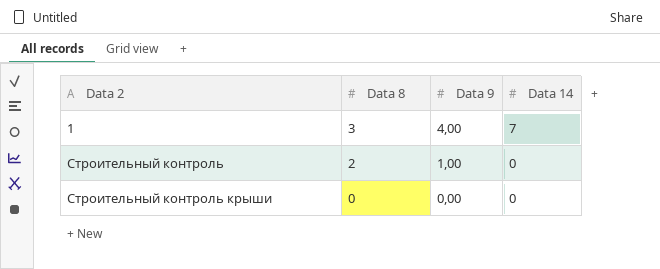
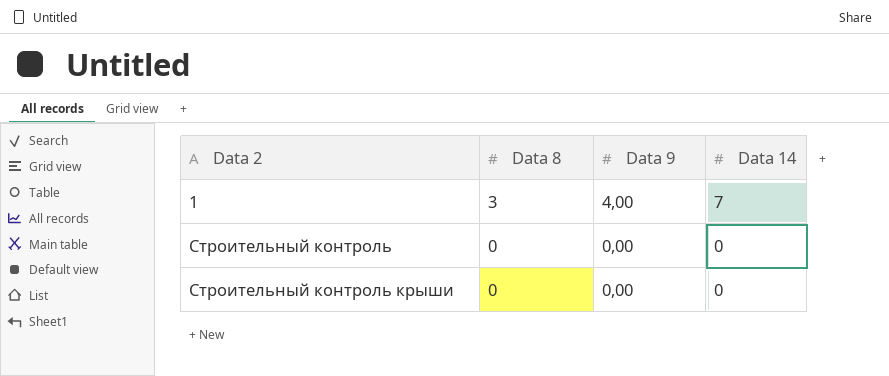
Строительный контроль | Data 8: 2 -> 0
Строительный контроль | Data 9: 1,00 -> 0,00

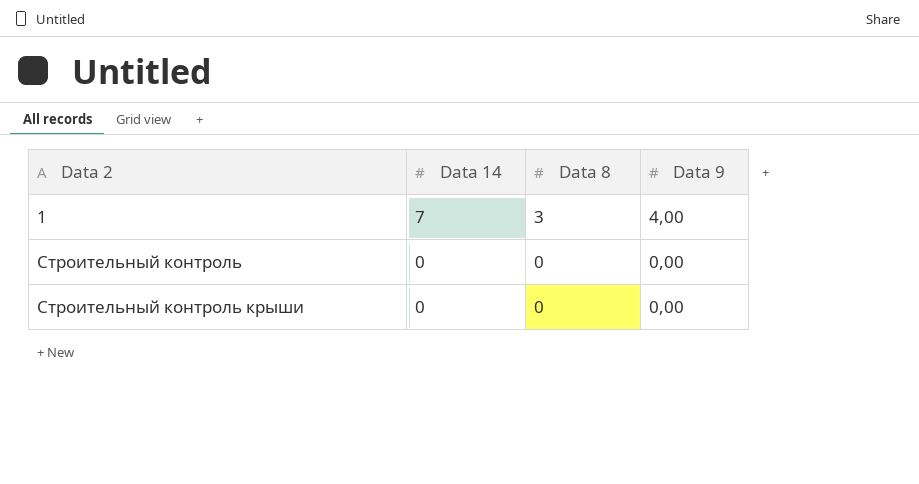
column Data 14 | position: 4 -> 2

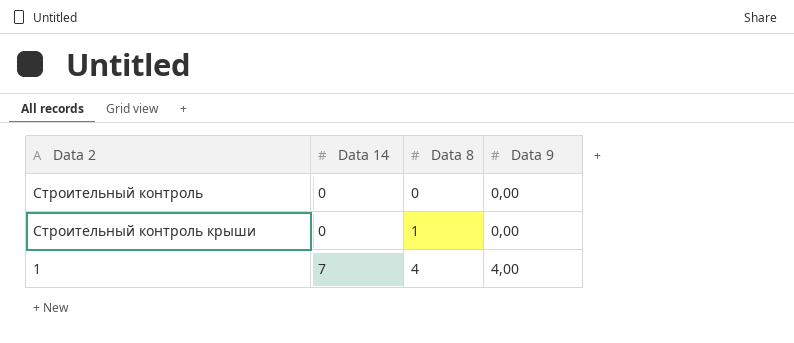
row order: Data 2 ascending -> Data 14 ascending
Строительный контроль крыши | Data 8: 0 -> 1
1 | Data 8: 3 -> 4

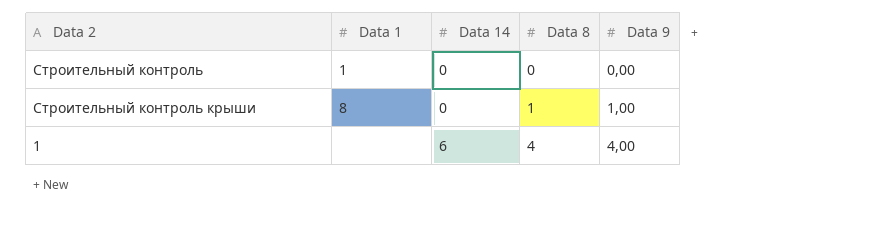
column Data 1 | position: none -> 2
Строительный контроль крыши | Data 9: 0,00 -> 1,00
1 | Data 14: 7 -> 6

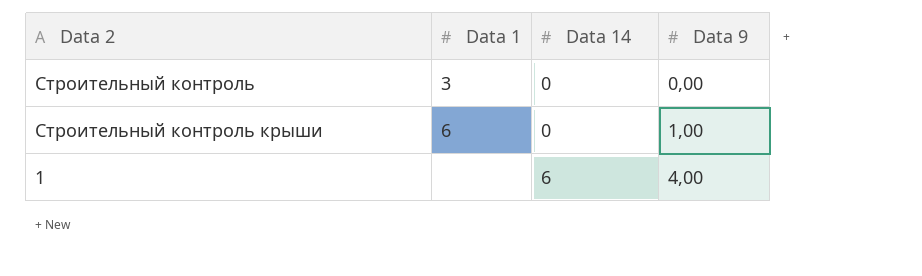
column Data 8 | position: 4 -> none
Строительный контроль | Data 1: 1 -> 3
Строительный контроль крыши | Data 1: 8 -> 6

